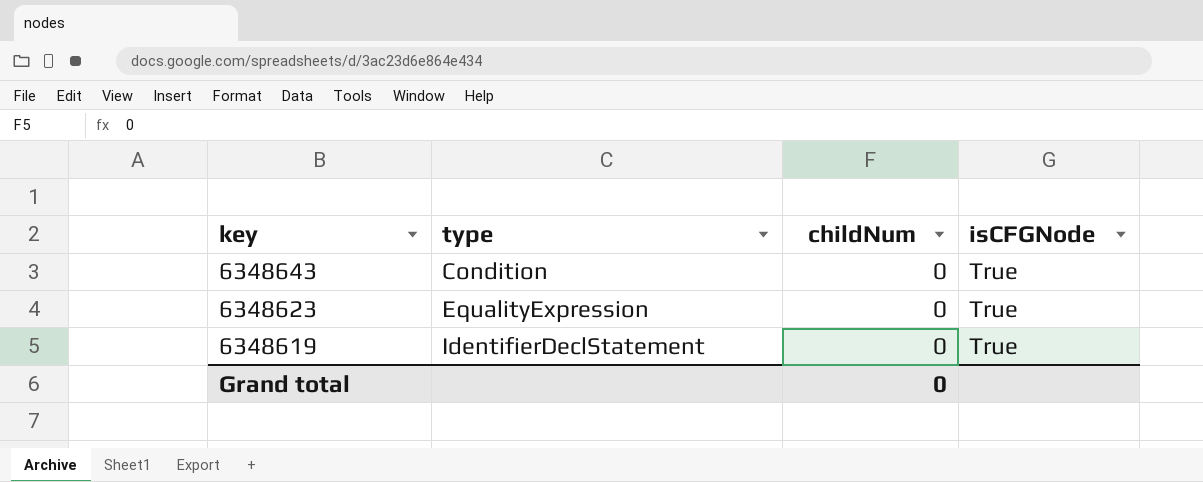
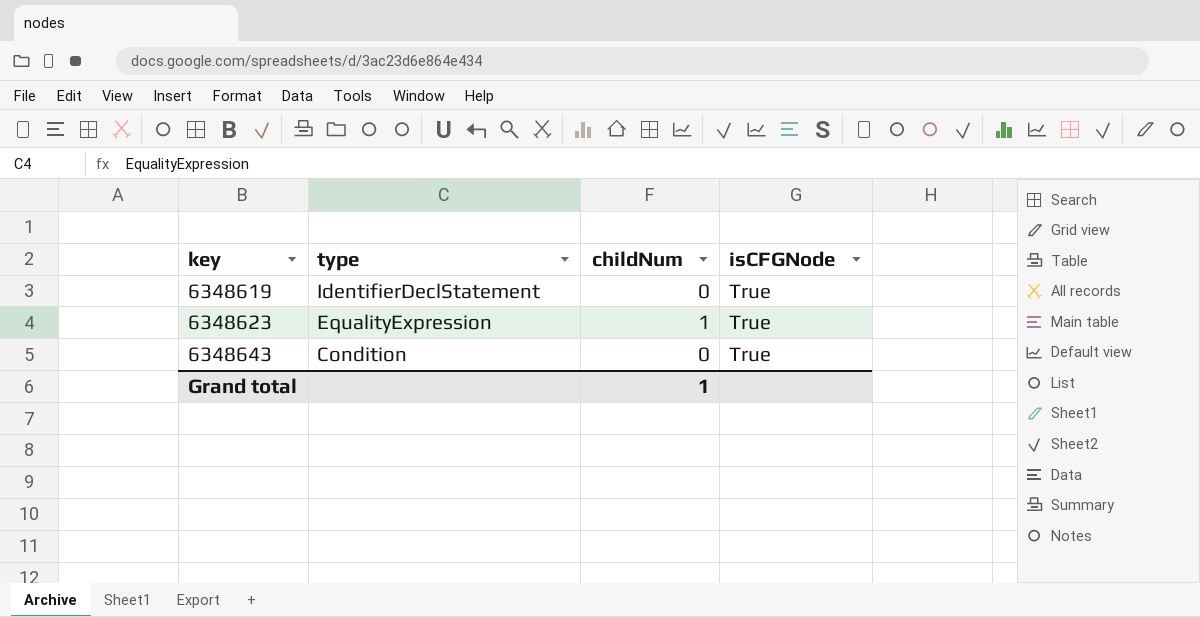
row order: key descending -> key ascending
6348623 | childNum: 0 -> 1
Grand total | childNum: 0 -> 1

